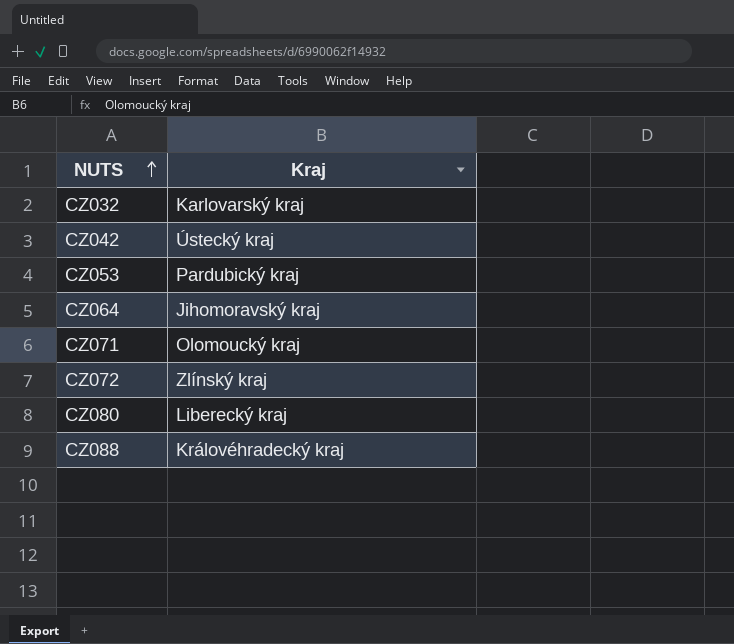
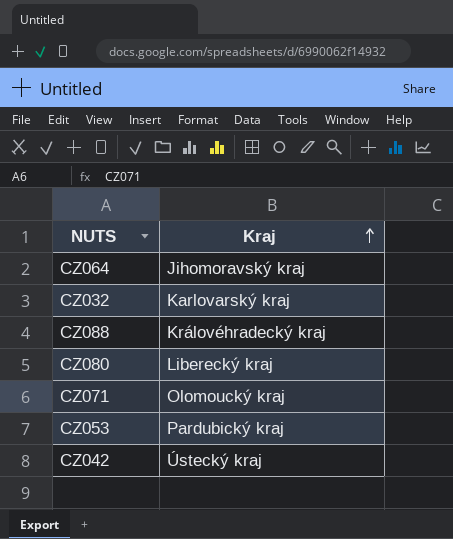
row order: NUTS ascending -> Kraj ascending
row CZ072: Zlínský kraj -> none

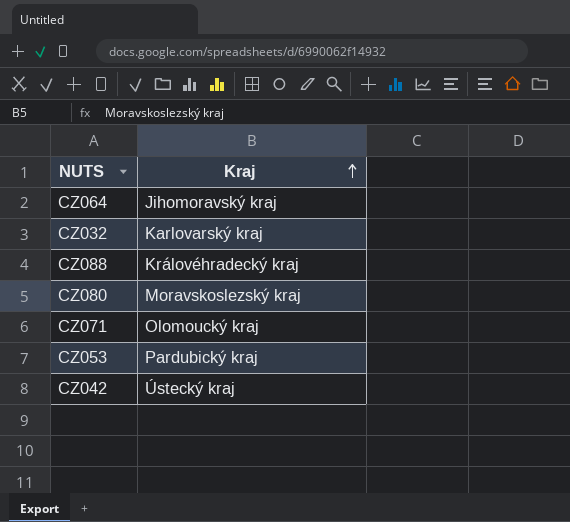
CZ080 | Kraj: Liberecký kraj -> Moravskoslezský kraj

